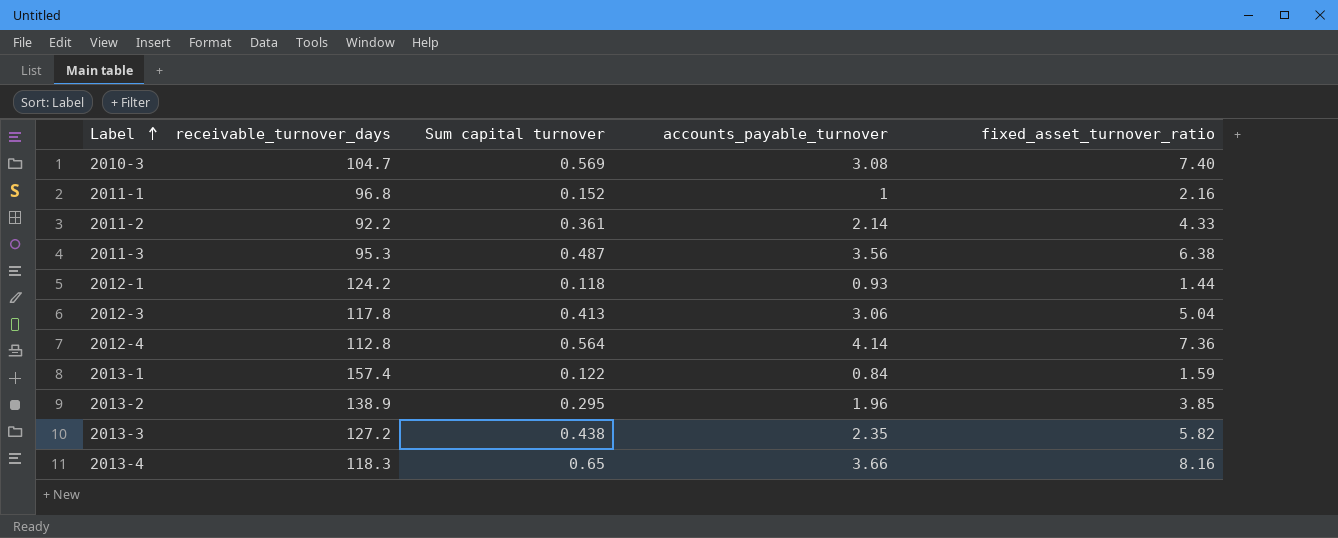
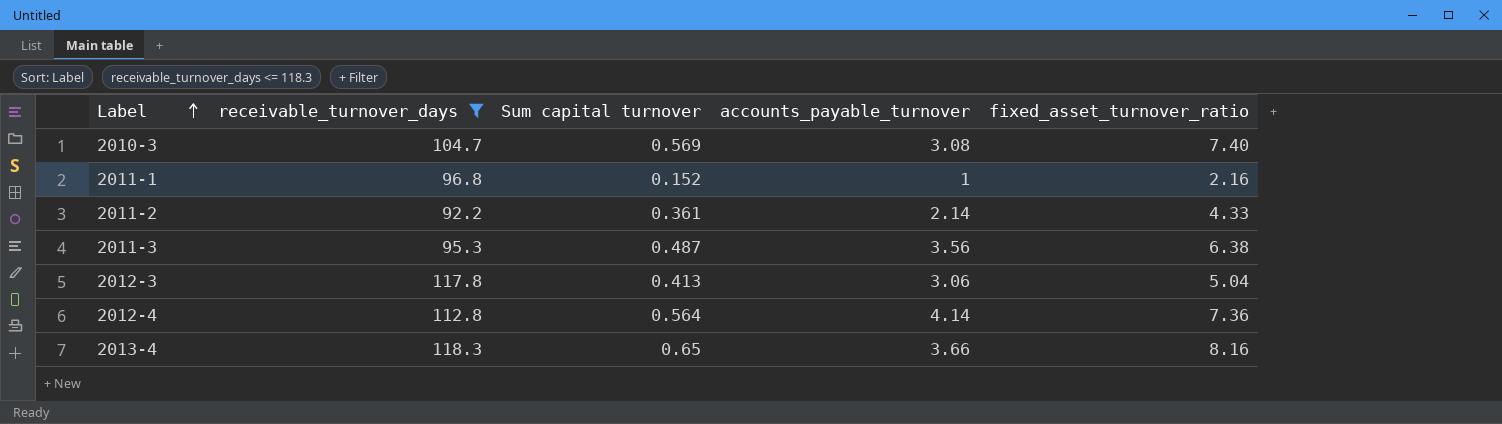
filter: none -> receivable_turnover_days <= 118.3

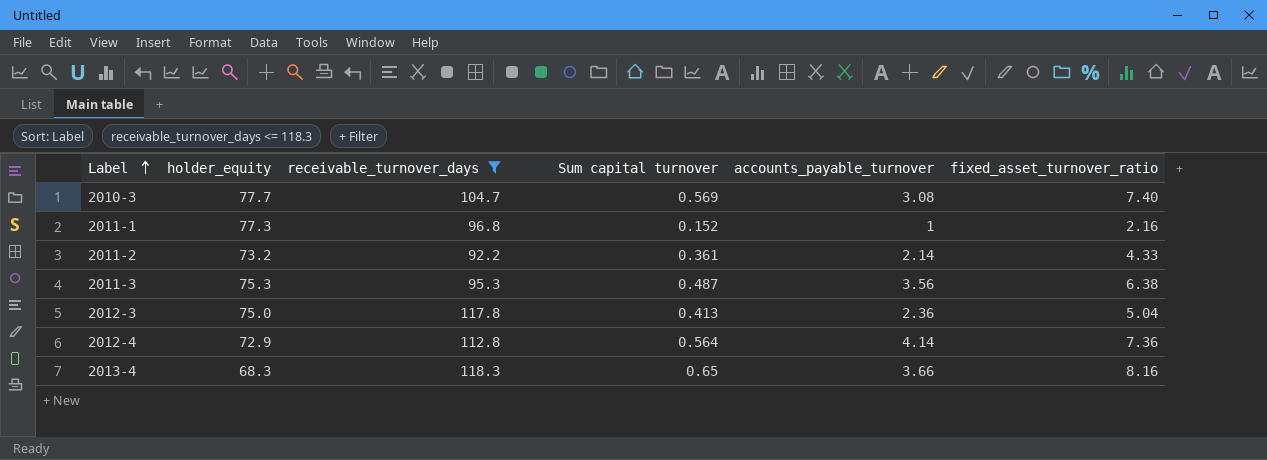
column holder_equity | position: none -> 2
2012-3 | accounts_payable_turnover: 3.06 -> 2.36

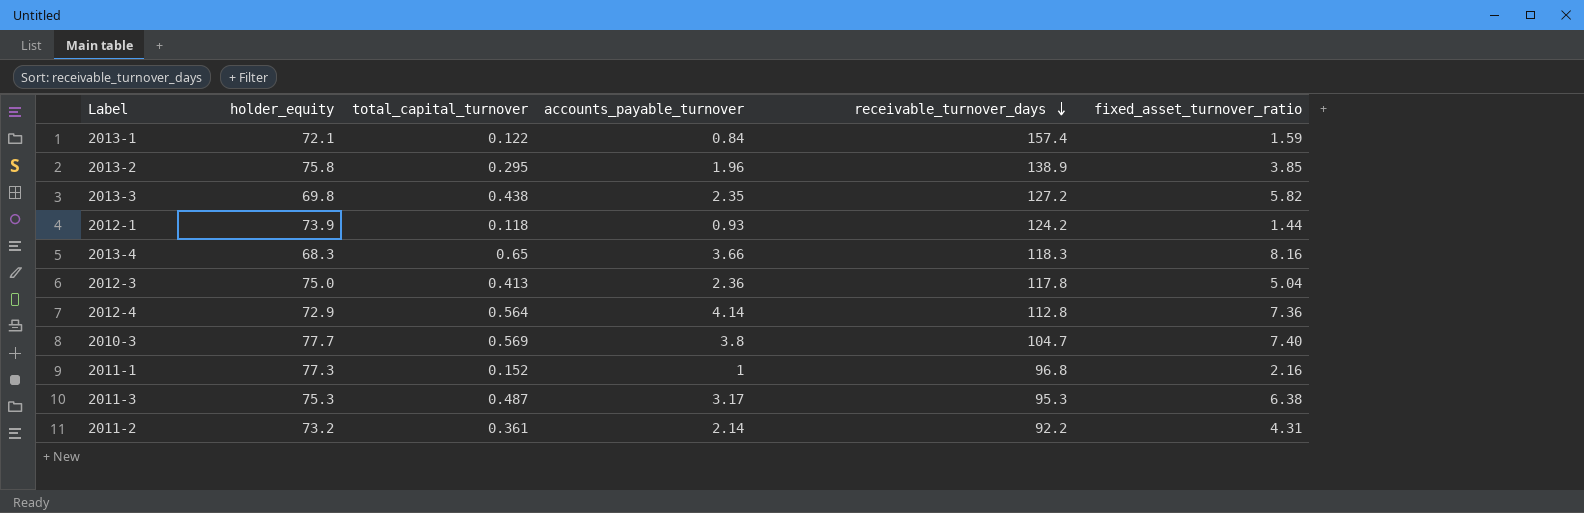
filter: receivable_turnover_days <= 118.3 -> none
row order: Label ascending -> receivable_turnover_days descending
column name: Sum capital turnover -> total_capital_turnover
column receivable_turnover_days | position: 3 -> 5
2010-3 | accounts_payable_turnover: 3.08 -> 3.8
2011-3 | accounts_payable_turnover: 3.56 -> 3.17
2011-2 | fixed_asset_turnover_ratio: 4.33 -> 4.31

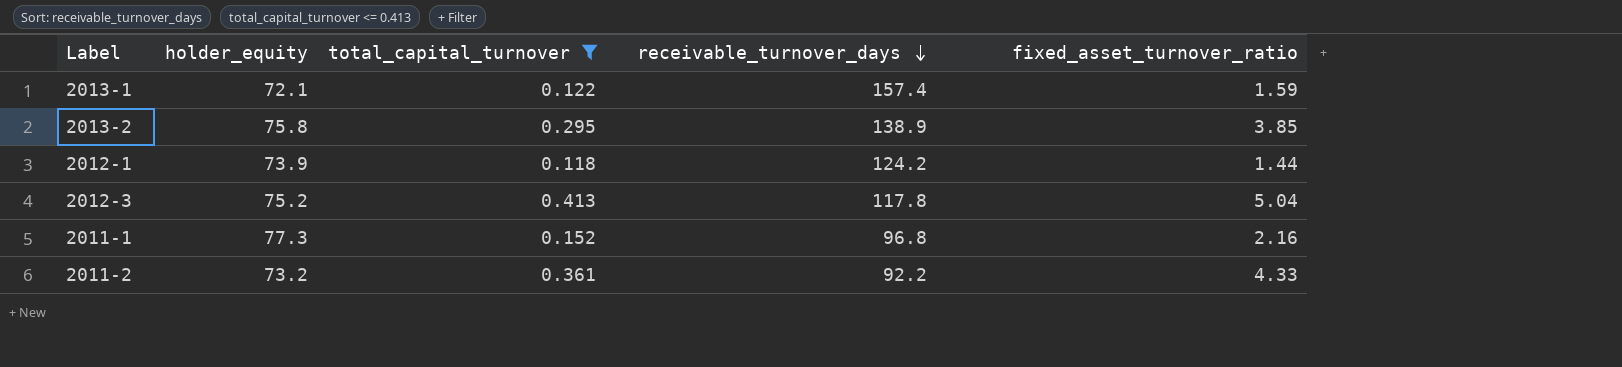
filter: none -> total_capital_turnover <= 0.413
column accounts_payable_turnover | position: 4 -> none
2012-3 | holder_equity: 75.0 -> 75.2
2011-2 | fixed_asset_turnover_ratio: 4.31 -> 4.33

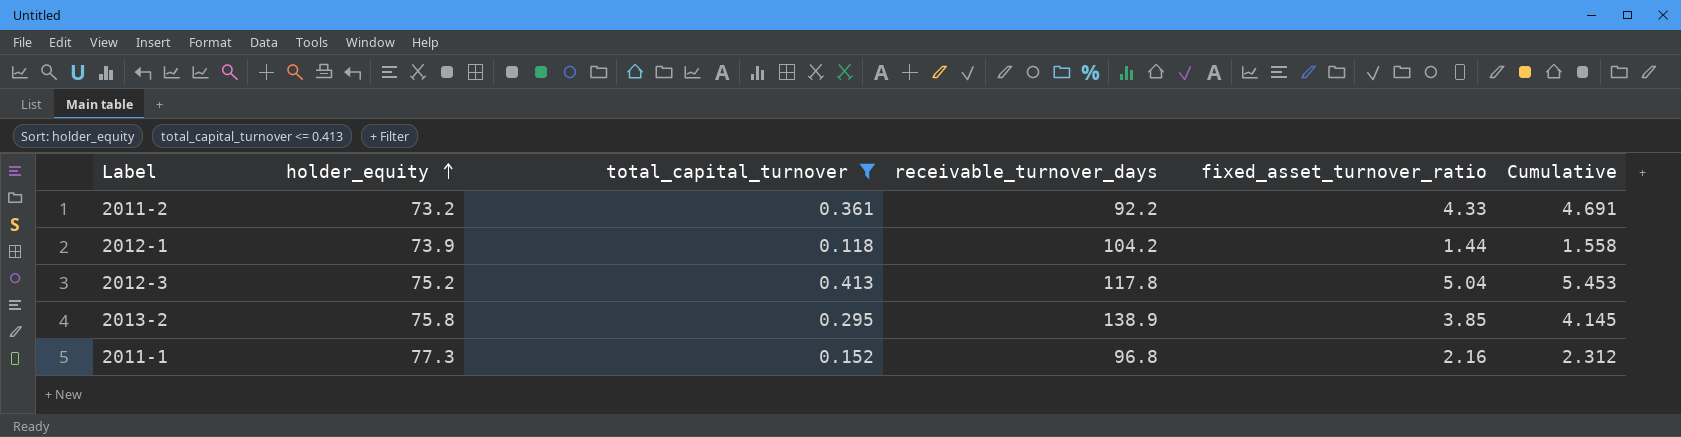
row order: receivable_turnover_days descending -> holder_equity ascending
column Cumulative | formula: none -> [total_capital_turnover] + [fixed_asset_turnover_ratio]
row 2013-1: 72.1 | 0.122 | 157.4 | 1.59 -> none
2012-1 | receivable_turnover_days: 124.2 -> 104.2

